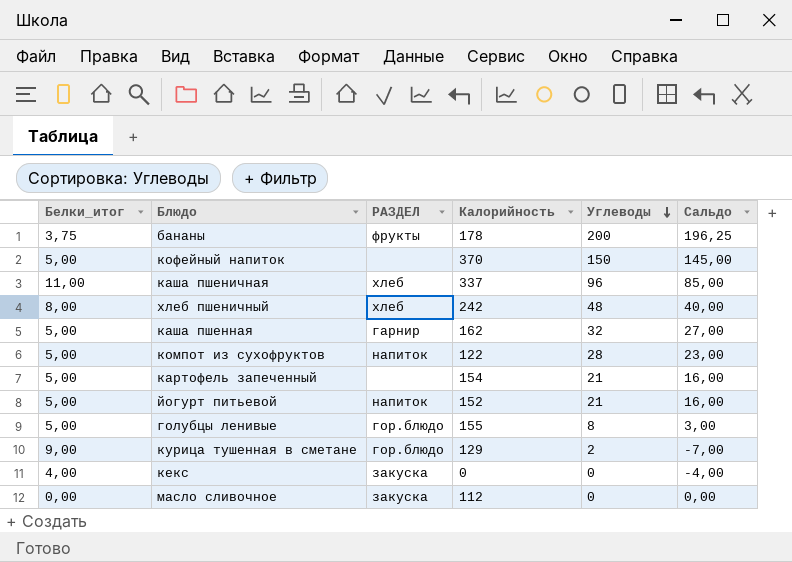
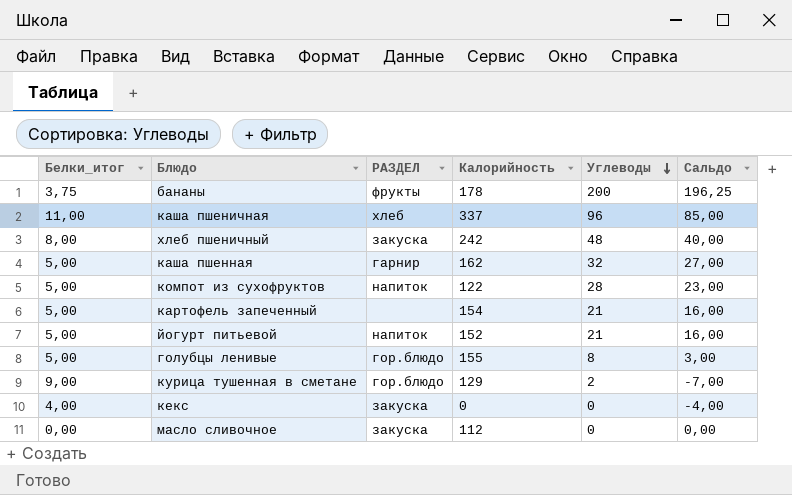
row кофейный напиток: 5,00 | none | 370 | 150 | 145,00 -> none
хлеб пшеничный | РАЗДЕЛ: хлеб -> закуска

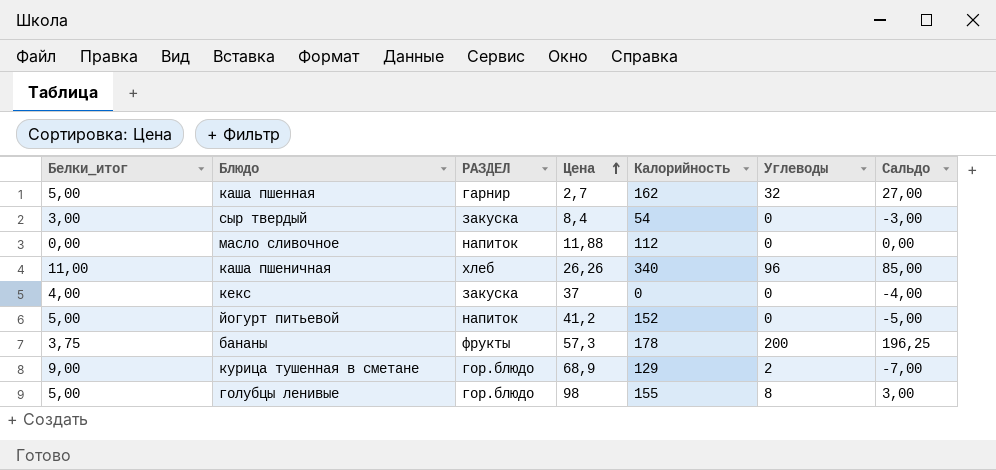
row order: Углеводы descending -> Цена ascending
column Цена | position: none -> 4
row хлеб пшеничный: 8,00 | закуска | 242 | 48 | 40,00 -> none
row компот из сухофруктов: 5,00 | напиток | 122 | 28 | 23,00 -> none
row картофель запеченный: 5,00 | none | 154 | 21 | 16,00 -> none
row сыр твердый: none -> 3,00 | закуска | 8,4 | 54 | 0 | -3,00
масло сливочное | РАЗДЕЛ: закуска -> напиток
каша пшеничная | Калорийность: 337 -> 340
йогурт питьевой | Углеводы: 21 -> 0
йогурт питьевой | Сальдо: 16,00 -> -5,00

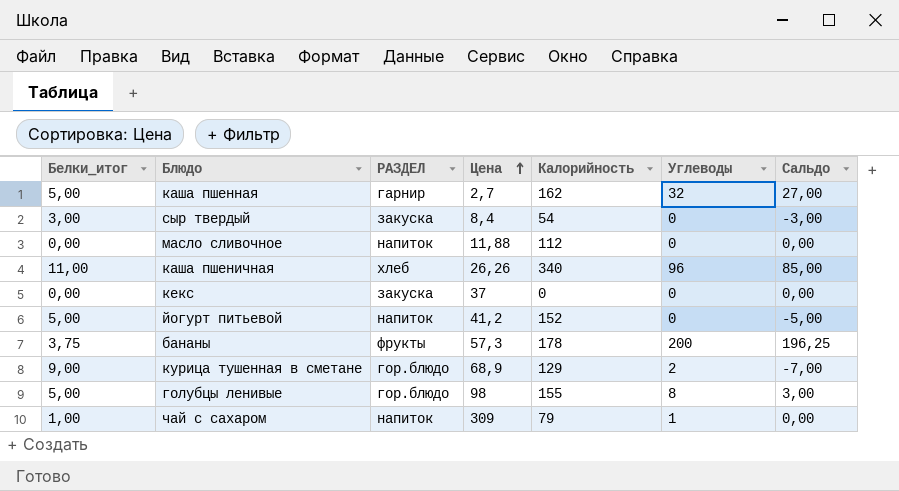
кекс | Белки_итог: 4,00 -> 0,00
кекс | Сальдо: -4,00 -> 0,00
row чай с сахаром: none -> 1,00 | напиток | 309 | 79 | 1 | 0,00

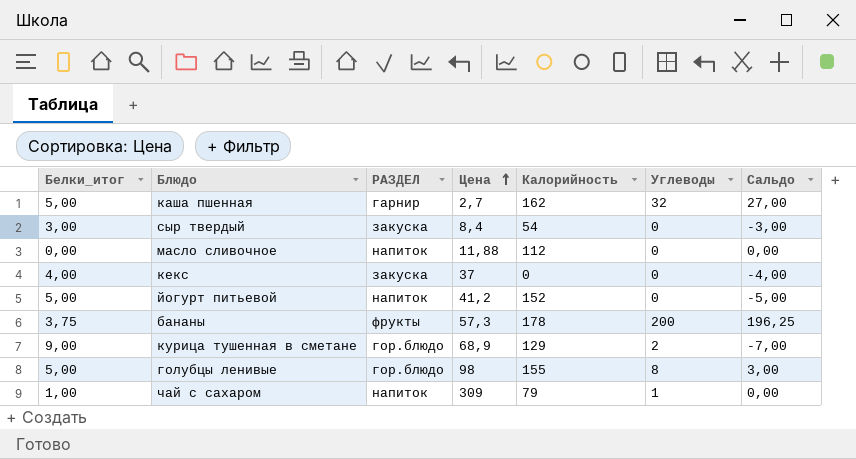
row каша пшеничная: 11,00 | хлеб | 26,26 | 340 | 96 | 85,00 -> none
кекс | Белки_итог: 0,00 -> 4,00
кекс | Сальдо: 0,00 -> -4,00

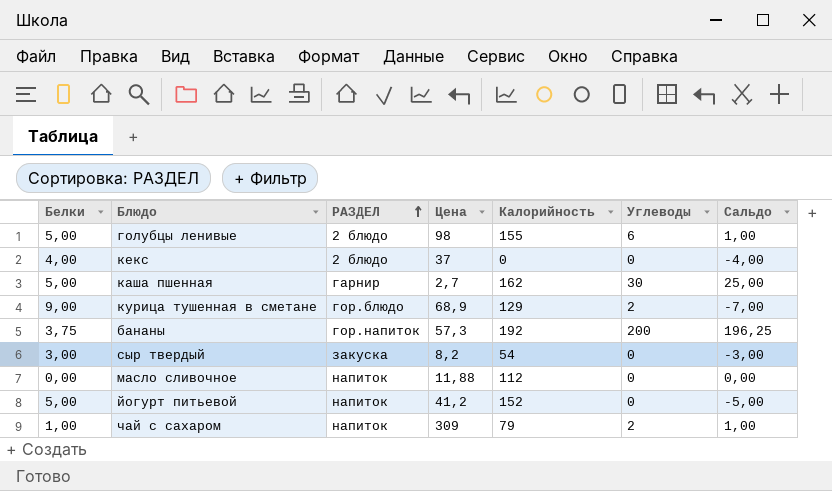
row order: Цена ascending -> РАЗДЕЛ ascending
column name: Белки_итог -> Белки
голубцы ленивые | РАЗДЕЛ: гор.блюдо -> 2 блюдо
голубцы ленивые | Углеводы: 8 -> 6
голубцы ленивые | Сальдо: 3,00 -> 1,00
кекс | РАЗДЕЛ: закуска -> 2 блюдо
каша пшенная | Углеводы: 32 -> 30
каша пшенная | Сальдо: 27,00 -> 25,00
бананы | РАЗДЕЛ: фрукты -> гор.напиток
бананы | Калорийность: 178 -> 192
сыр твердый | Цена: 8,4 -> 8,2
чай с сахаром | Углеводы: 1 -> 2
чай с сахаром | Сальдо: 0,00 -> 1,00

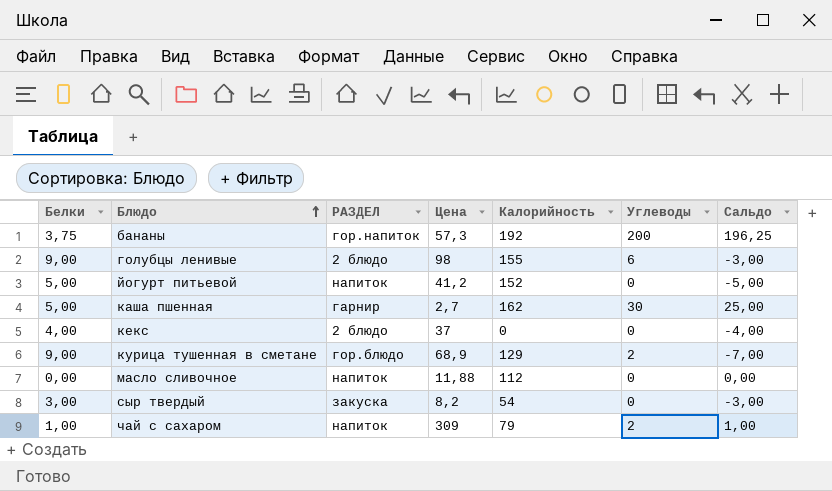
row order: РАЗДЕЛ ascending -> Блюдо ascending
голубцы ленивые | Белки: 5,00 -> 9,00
голубцы ленивые | Сальдо: 1,00 -> -3,00

